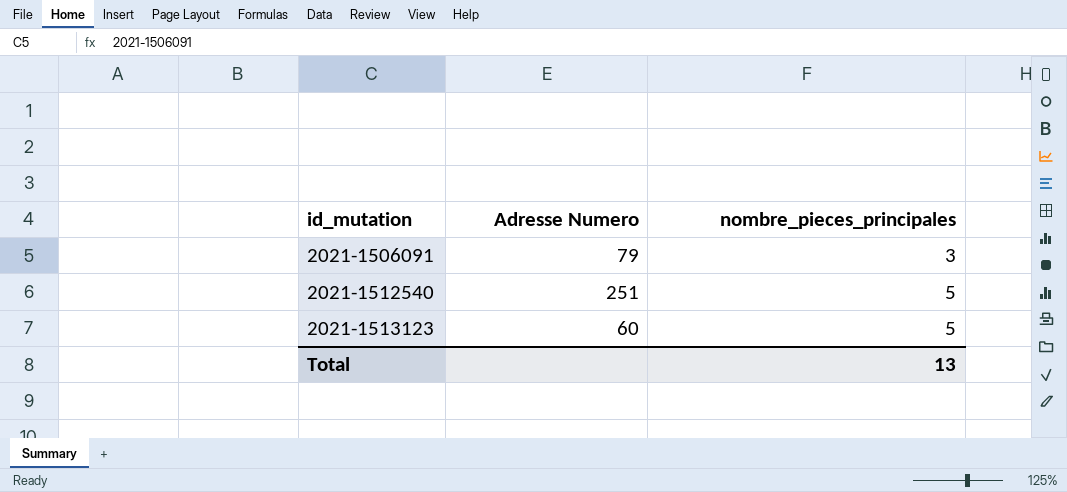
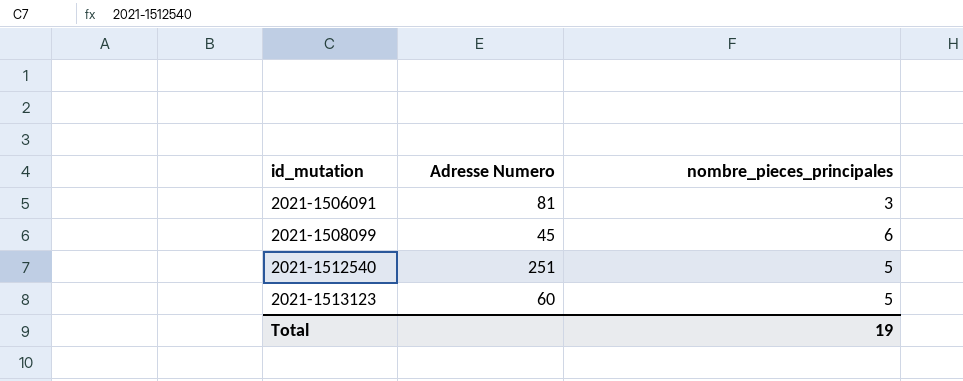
2021-1506091 | Adresse Numero: 79 -> 81
row 2021-1508099: none -> 45 | 6
Total | nombre_pieces_principales: 13 -> 19

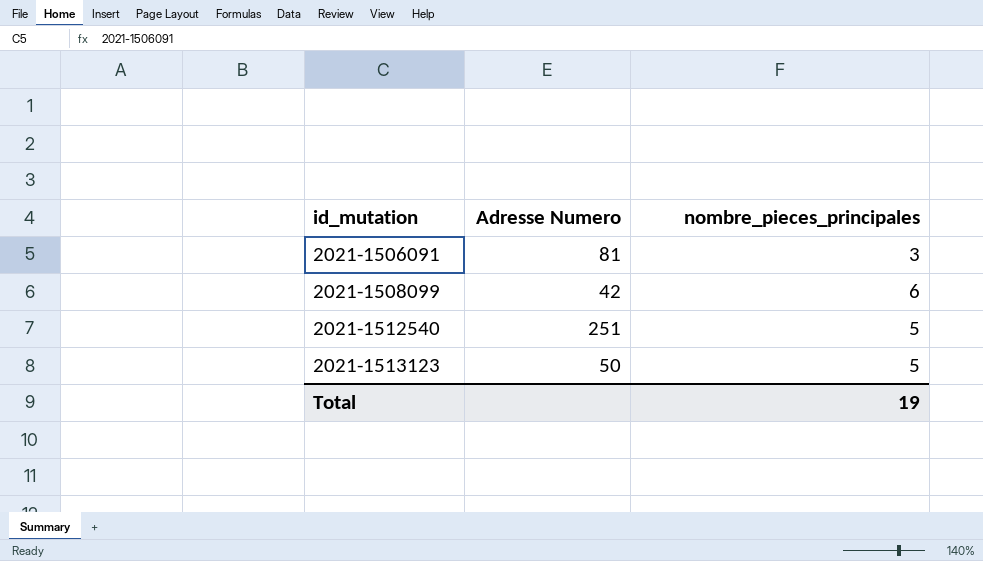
2021-1508099 | Adresse Numero: 45 -> 42
2021-1513123 | Adresse Numero: 60 -> 50

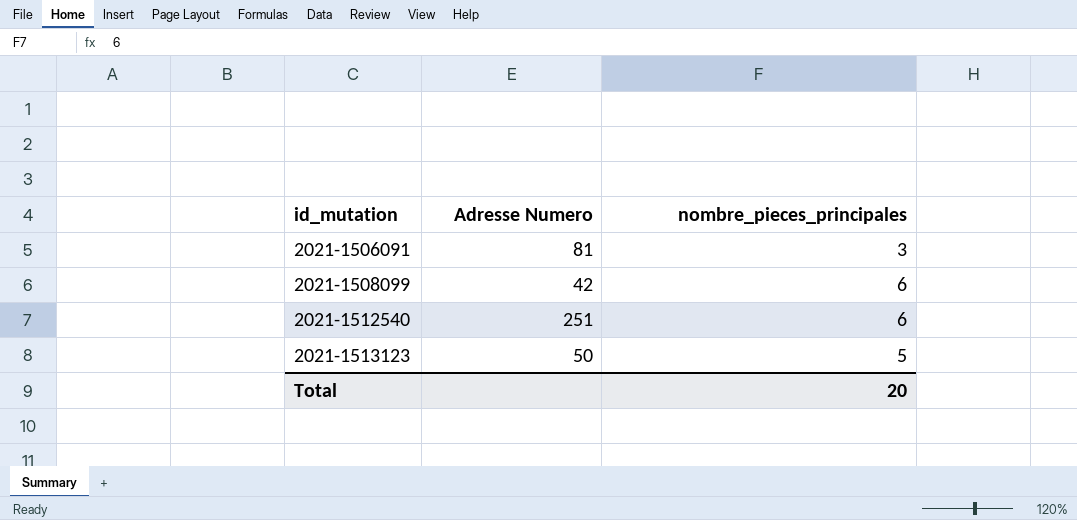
2021-1512540 | nombre_pieces_principales: 5 -> 6
Total | nombre_pieces_principales: 19 -> 20

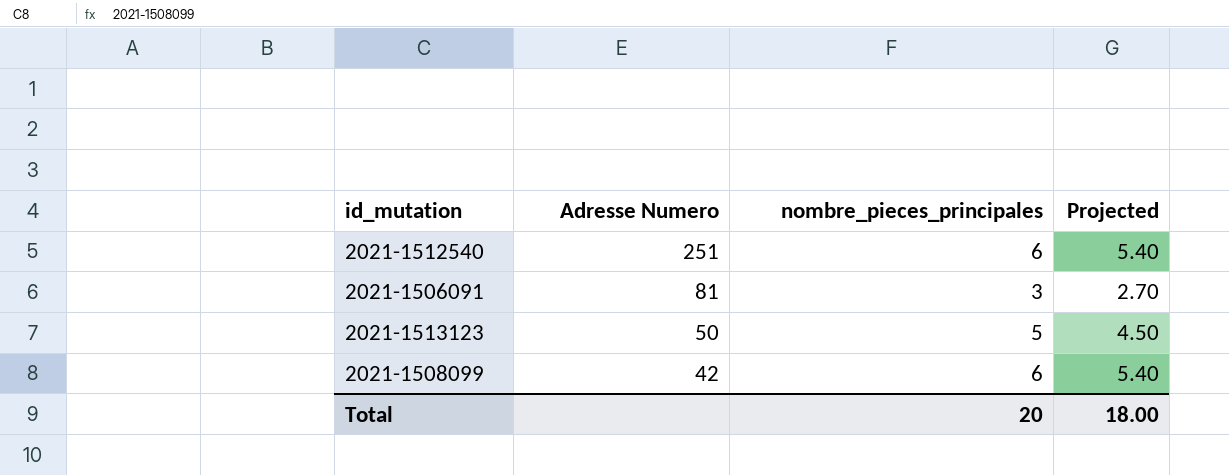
row order: id_mutation ascending -> Adresse Numero descending
column Projected | formula: none -> [nombre_pieces_principales] * 0.9

